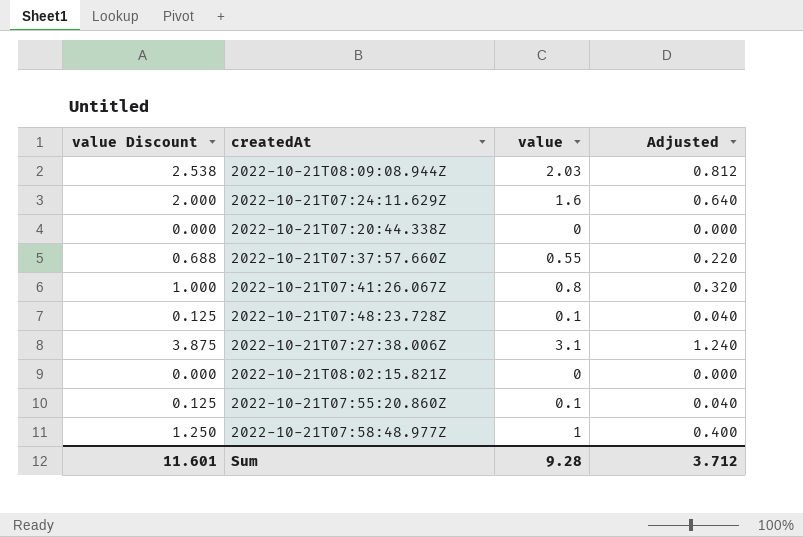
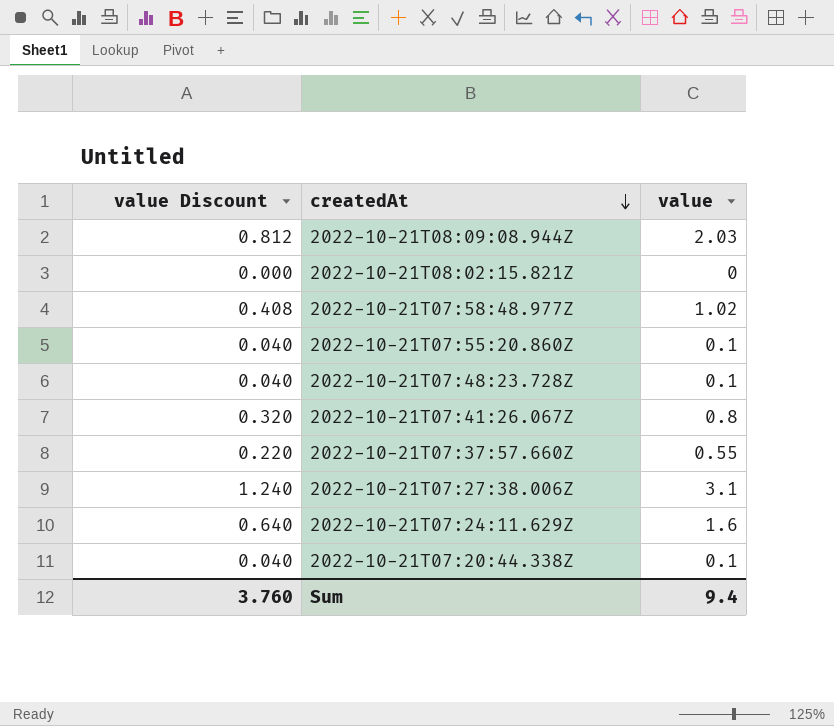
row order: none -> createdAt descending
column Adjusted | formula: [value] * 0.4 -> none
column value Discount | formula: [value] * 1.25 -> [value] * 0.4
2022-10-21T07:58:48.977Z | value: 1 -> 1.02
2022-10-21T07:20:44.338Z | value: 0 -> 0.1
Sum | value Discount: 11.601 -> 3.760
Sum | value: 9.28 -> 9.4

